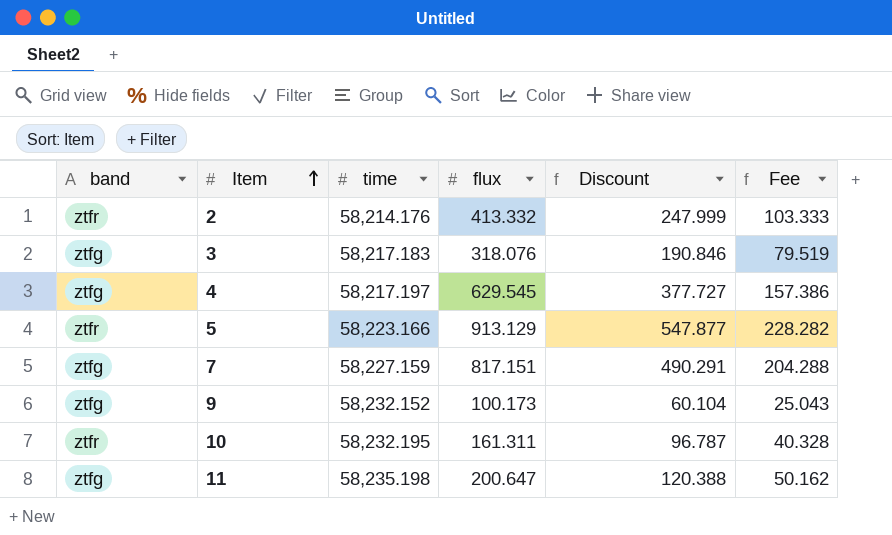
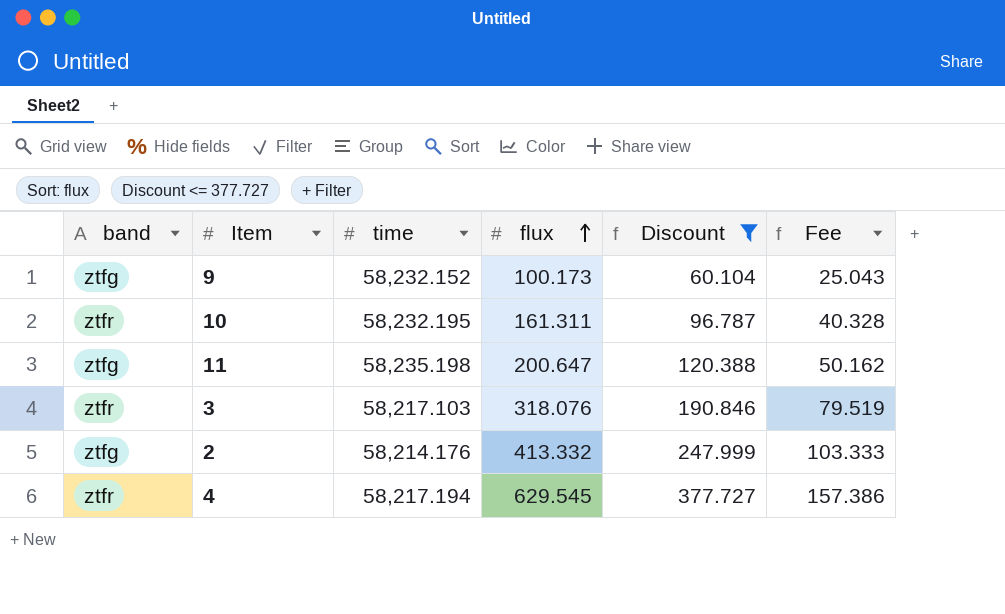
filter: none -> Discount <= 377.727
row order: Item ascending -> flux ascending
3 | band: ztfg -> ztfr
3 | time: 58,217.183 -> 58,217.103
2 | band: ztfr -> ztfg
4 | band: ztfg -> ztfr
4 | time: 58,217.197 -> 58,217.194

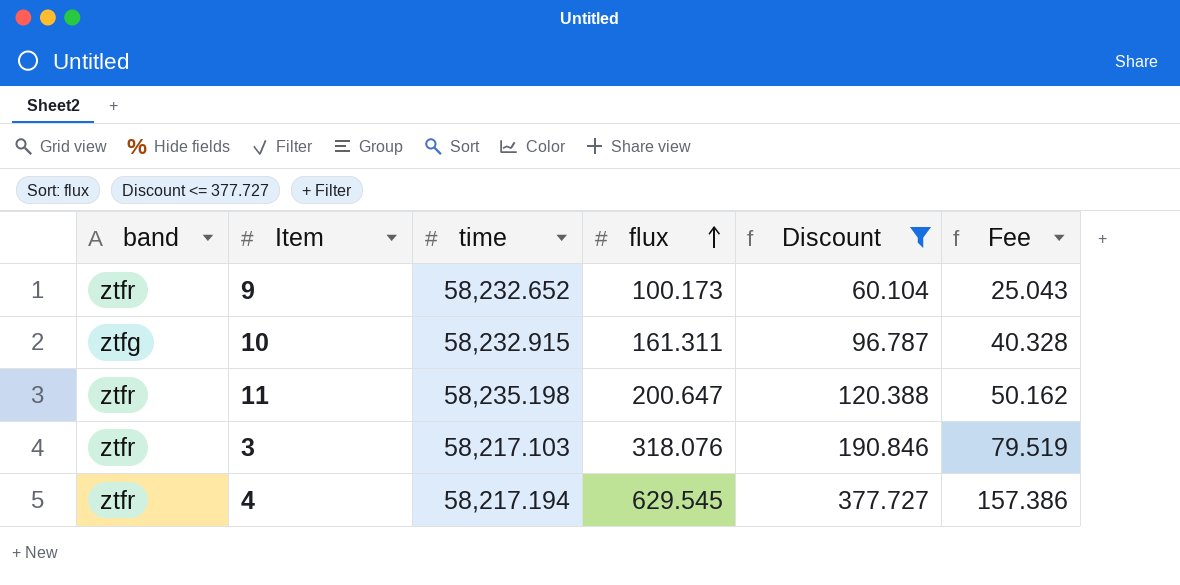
row 2: ztfg | 58,214.176 | 413.332 | 247.999 | 103.333 -> none
9 | band: ztfg -> ztfr
9 | time: 58,232.152 -> 58,232.652
10 | band: ztfr -> ztfg
10 | time: 58,232.195 -> 58,232.915
11 | band: ztfg -> ztfr

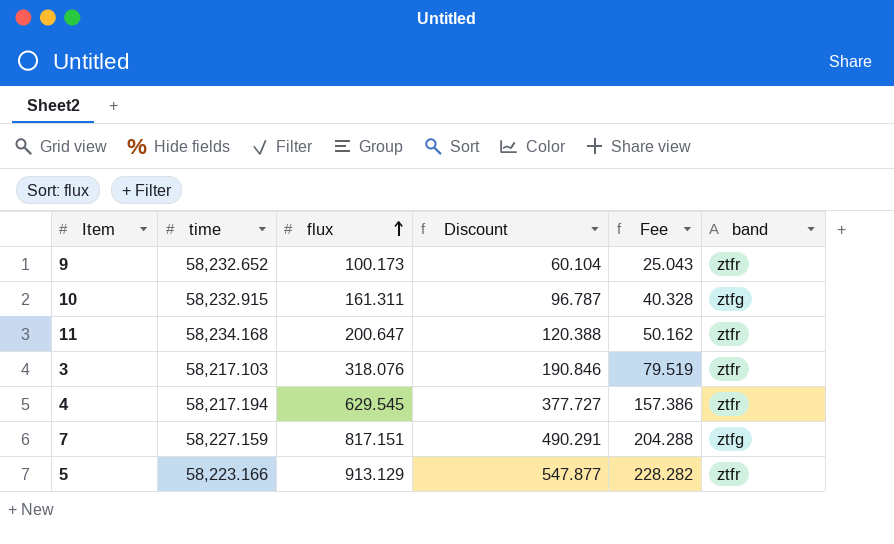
filter: Discount <= 377.727 -> none
column band | position: 1 -> 6
11 | time: 58,235.198 -> 58,234.168

